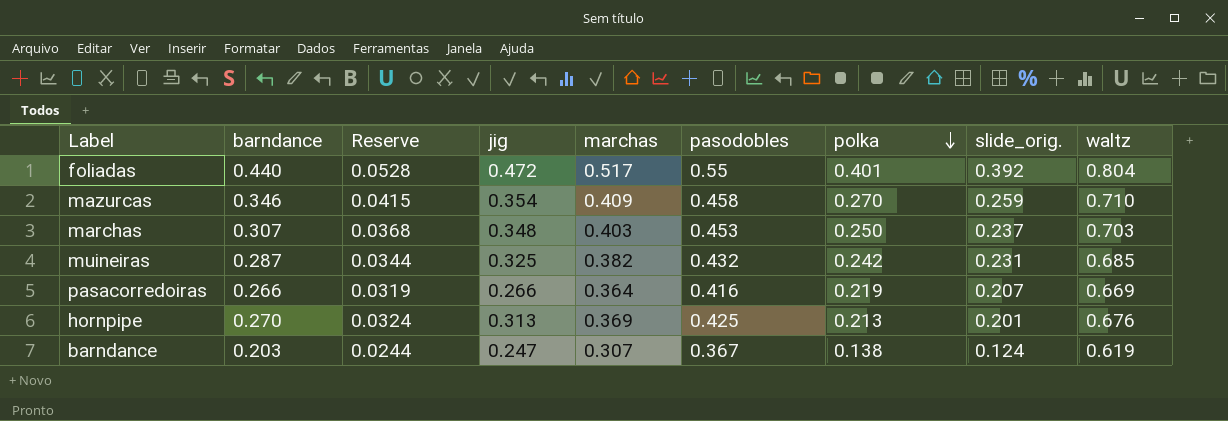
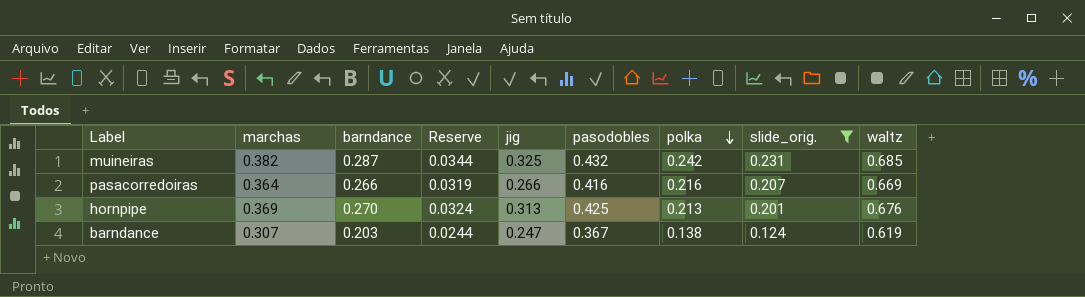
filter: none -> slide_orig. <= 0.231
column marchas | position: 5 -> 2
pasacorredoiras | polka: 0.219 -> 0.216

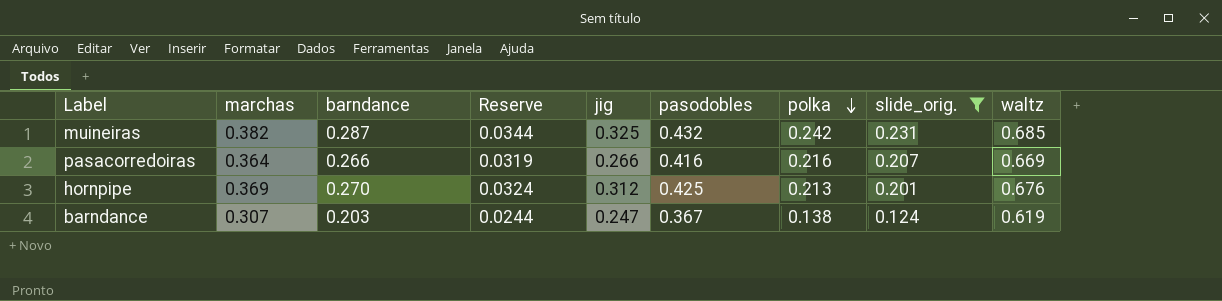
hornpipe | jig: 0.313 -> 0.312

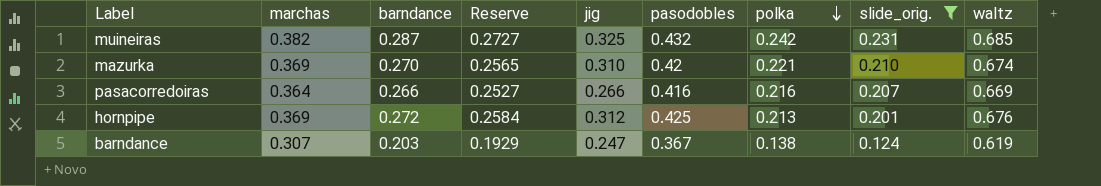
column Reserve | formula: [barndance] * 0.12 -> [barndance] * 0.95
row mazurka: none -> 0.369 | 0.270 | 0.2565 | 0.310 | 0.42 | 0.221 | 0.210 | 0.674
hornpipe | barndance: 0.270 -> 0.272

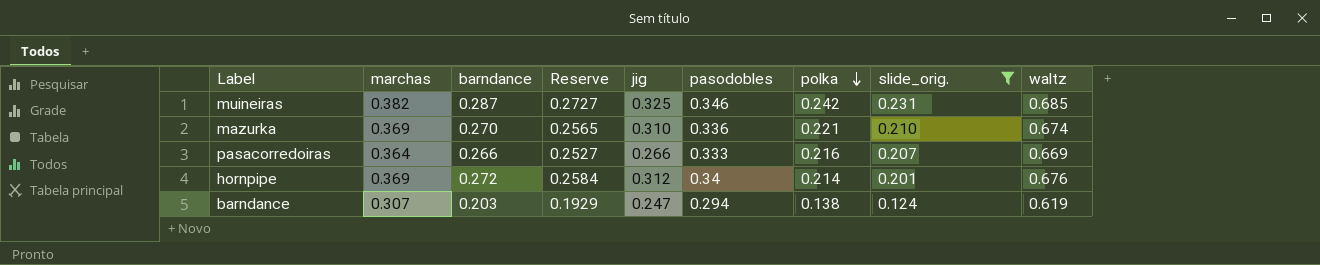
muineiras | pasodobles: 0.432 -> 0.346
mazurka | pasodobles: 0.42 -> 0.336
pasacorredoiras | pasodobles: 0.416 -> 0.333
hornpipe | pasodobles: 0.425 -> 0.34
hornpipe | polka: 0.213 -> 0.214
barndance | pasodobles: 0.367 -> 0.294

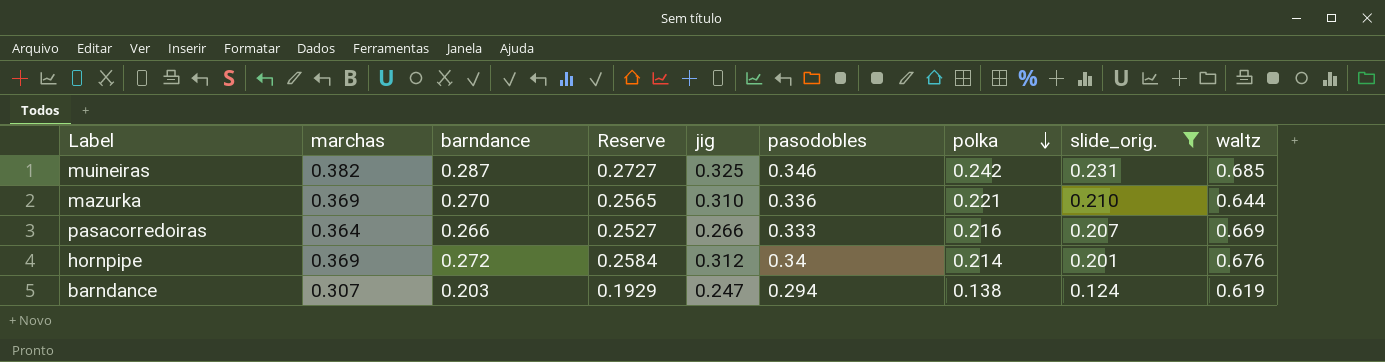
mazurka | waltz: 0.674 -> 0.644

